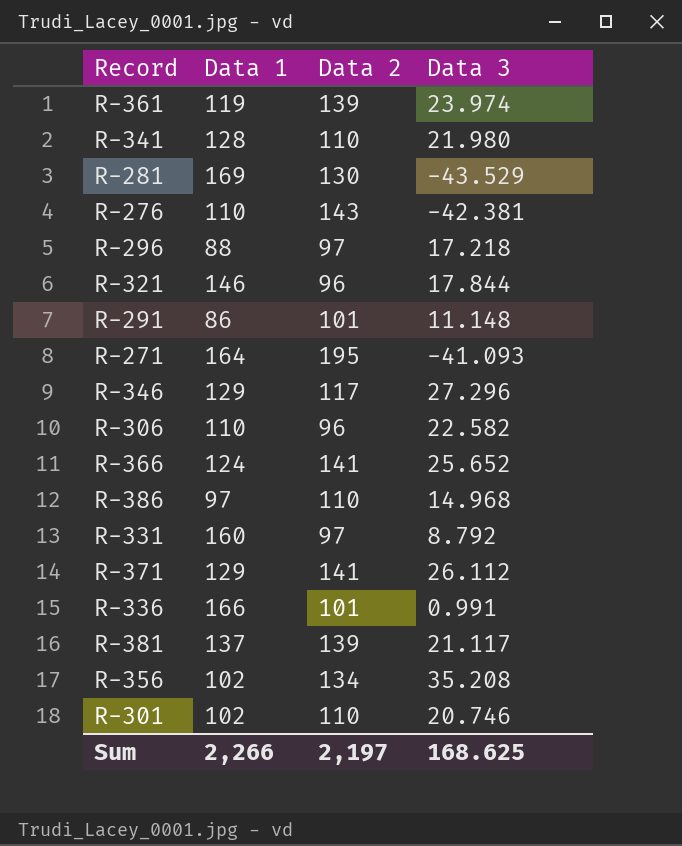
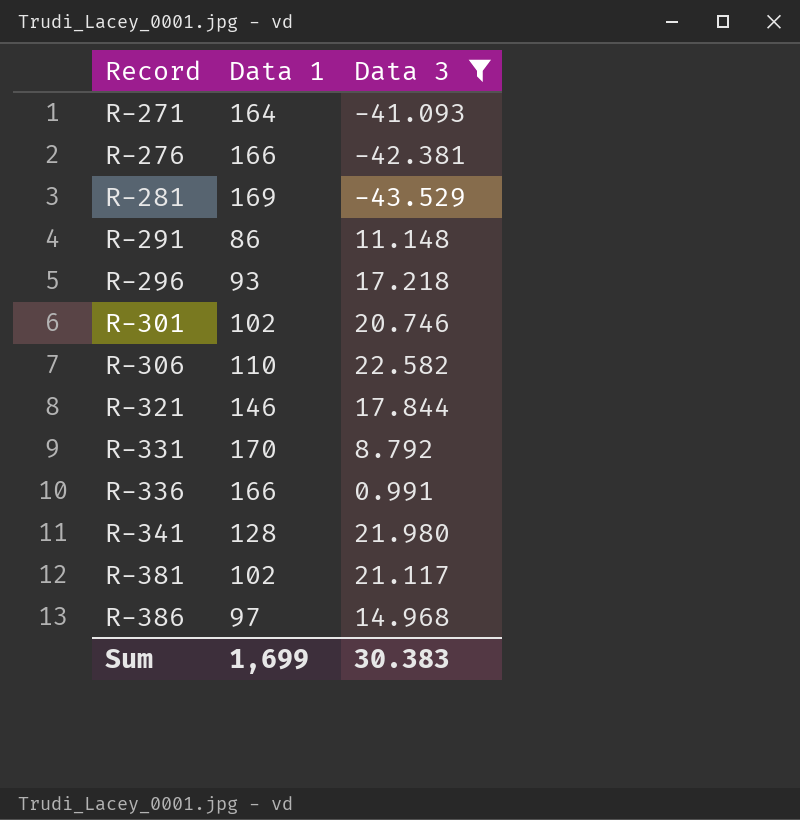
filter: none -> Data 3 <= 22.582
row order: none -> Record ascending
column Data 2 | position: 3 -> none
R-276 | Data 1: 110 -> 166
R-296 | Data 1: 88 -> 93
R-331 | Data 1: 160 -> 170
R-381 | Data 1: 137 -> 102
Sum | Data 1: 2,266 -> 1,699
Sum | Data 3: 168.625 -> 30.383

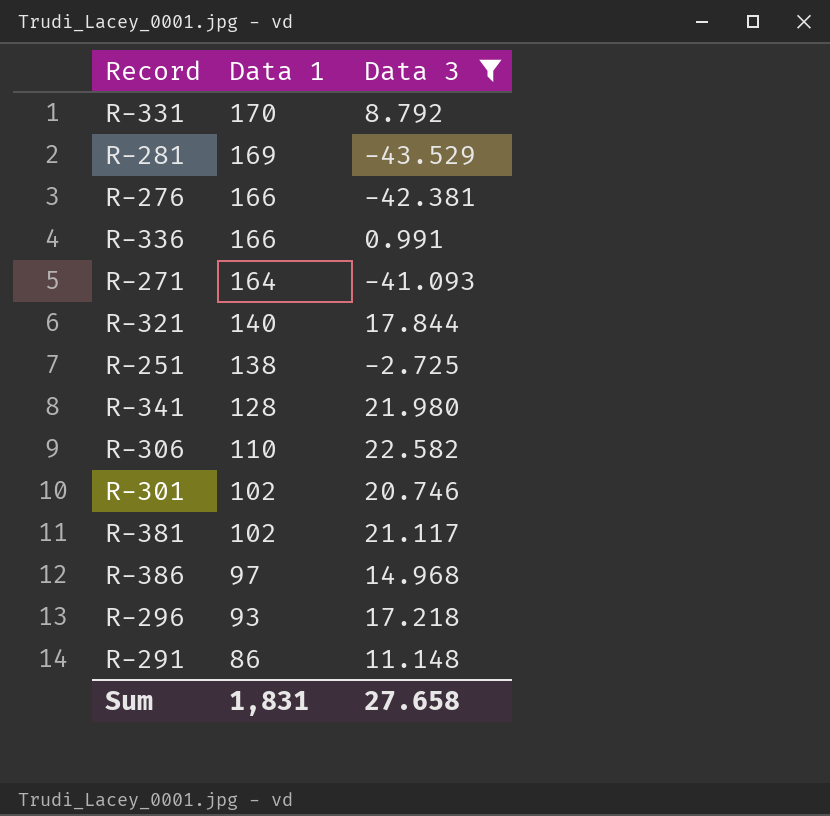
row order: Record ascending -> Data 1 descending
R-321 | Data 1: 146 -> 140
row R-251: none -> 138 | -2.725
Sum | Data 1: 1,699 -> 1,831
Sum | Data 3: 30.383 -> 27.658

